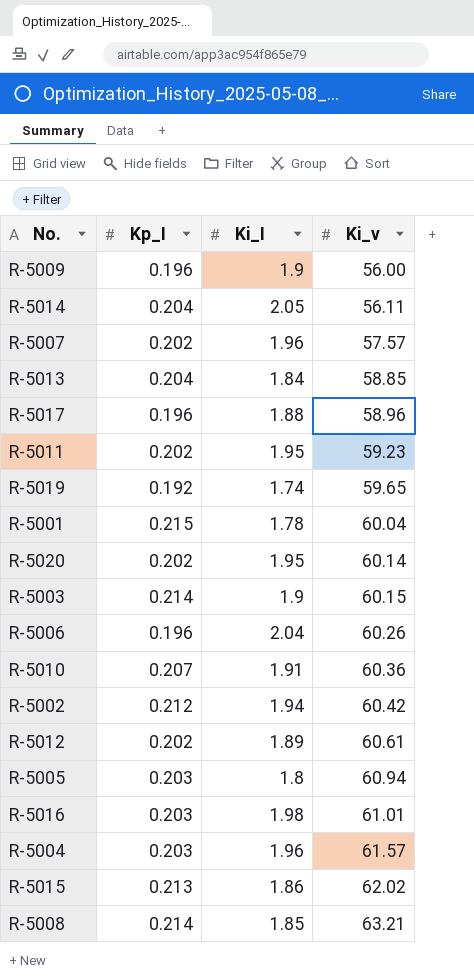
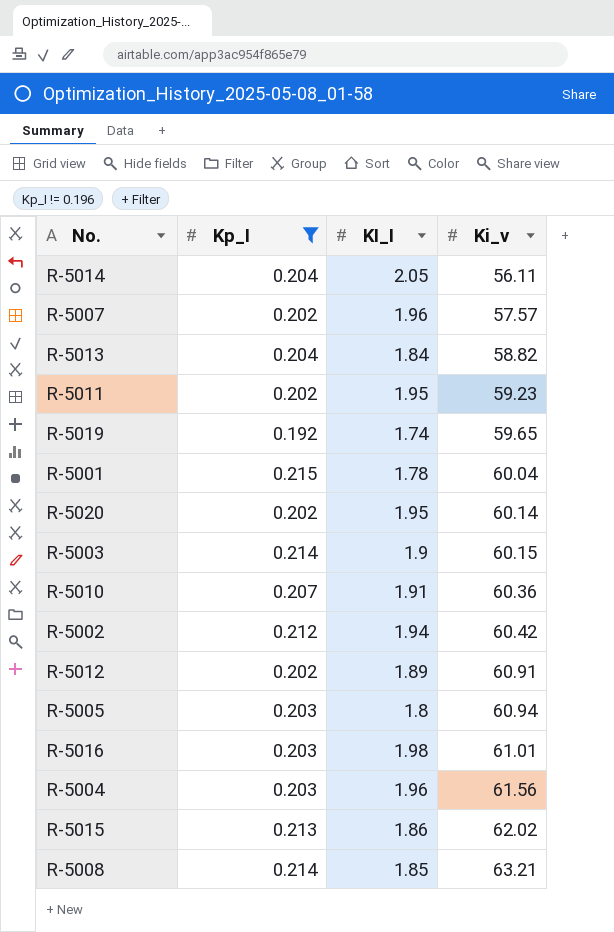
filter: none -> Kp_I != 0.196
column name: Ki_I -> KI_I
R-5013 | Ki_v: 58.85 -> 58.82
R-5012 | Ki_v: 60.61 -> 60.91
R-5004 | Ki_v: 61.57 -> 61.56

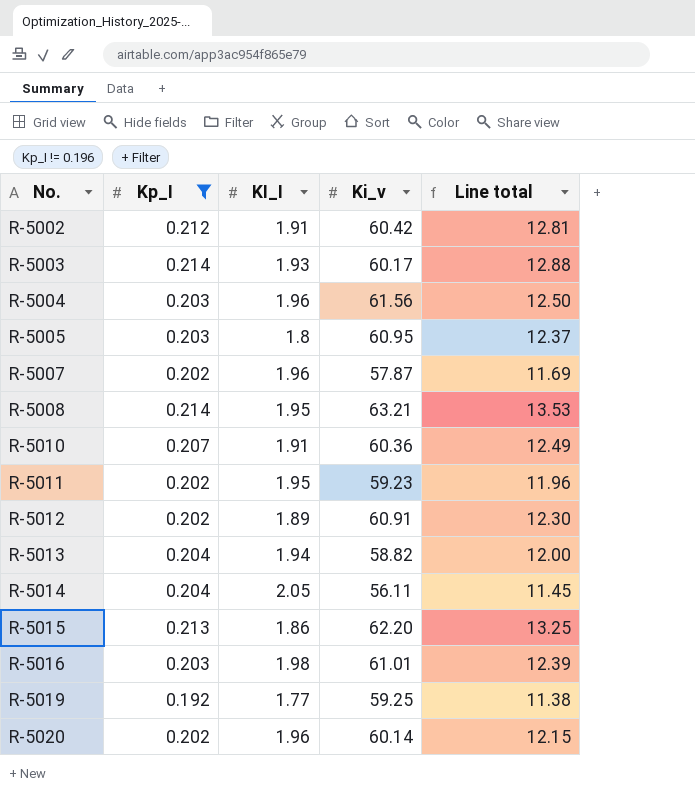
row order: Ki_v ascending -> No. ascending
column Line total | formula: none -> [Kp_I] * [Ki_v]
row R-5001: 0.215 | 1.78 | 60.04 -> none
R-5002 | KI_I: 1.94 -> 1.91
R-5003 | KI_I: 1.9 -> 1.93
R-5003 | Ki_v: 60.15 -> 60.17
R-5005 | Ki_v: 60.94 -> 60.95
R-5007 | Ki_v: 57.57 -> 57.87
R-5008 | KI_I: 1.85 -> 1.95
R-5013 | KI_I: 1.84 -> 1.94
R-5015 | Ki_v: 62.02 -> 62.20
R-5019 | KI_I: 1.74 -> 1.77
R-5019 | Ki_v: 59.65 -> 59.25
R-5020 | KI_I: 1.95 -> 1.96

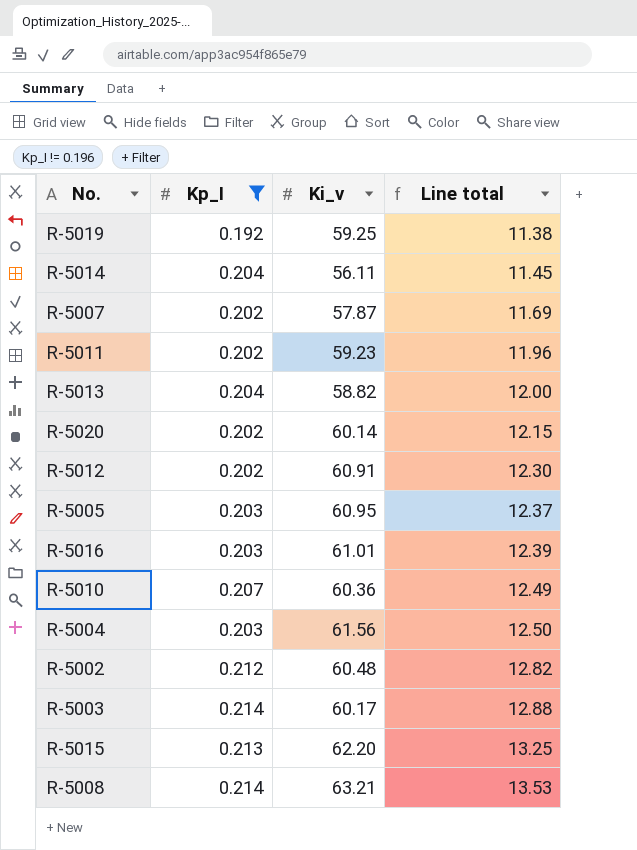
row order: No. ascending -> Line total ascending
column KI_I | position: 3 -> none
R-5002 | Ki_v: 60.42 -> 60.48
R-5002 | Line total: 12.81 -> 12.82

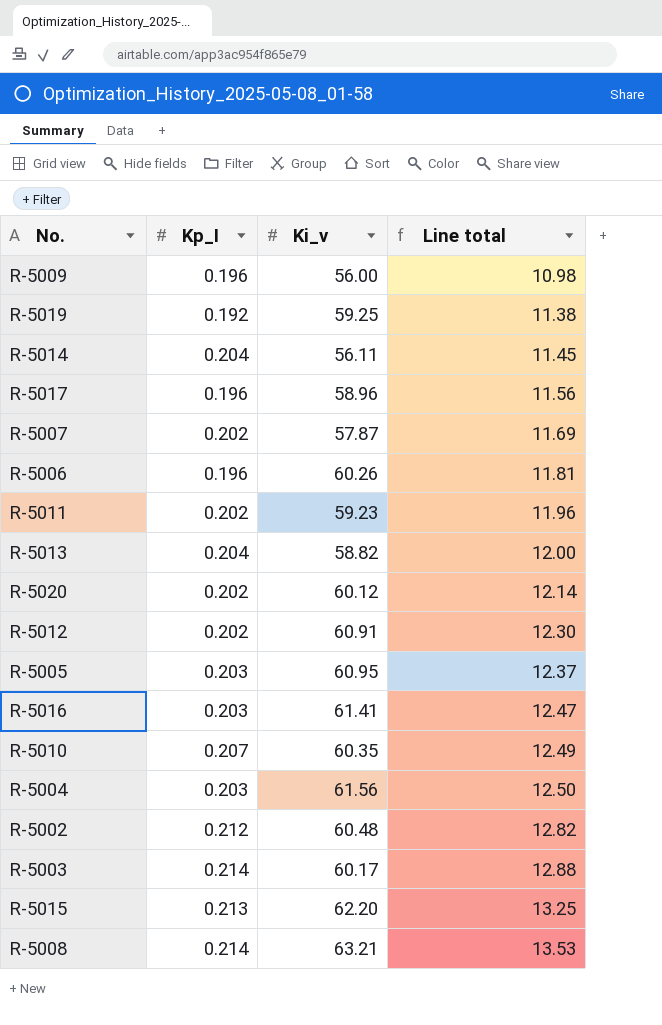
filter: Kp_I != 0.196 -> none
R-5020 | Ki_v: 60.14 -> 60.12
R-5020 | Line total: 12.15 -> 12.14
R-5016 | Ki_v: 61.01 -> 61.41
R-5016 | Line total: 12.39 -> 12.47
R-5010 | Ki_v: 60.36 -> 60.35

